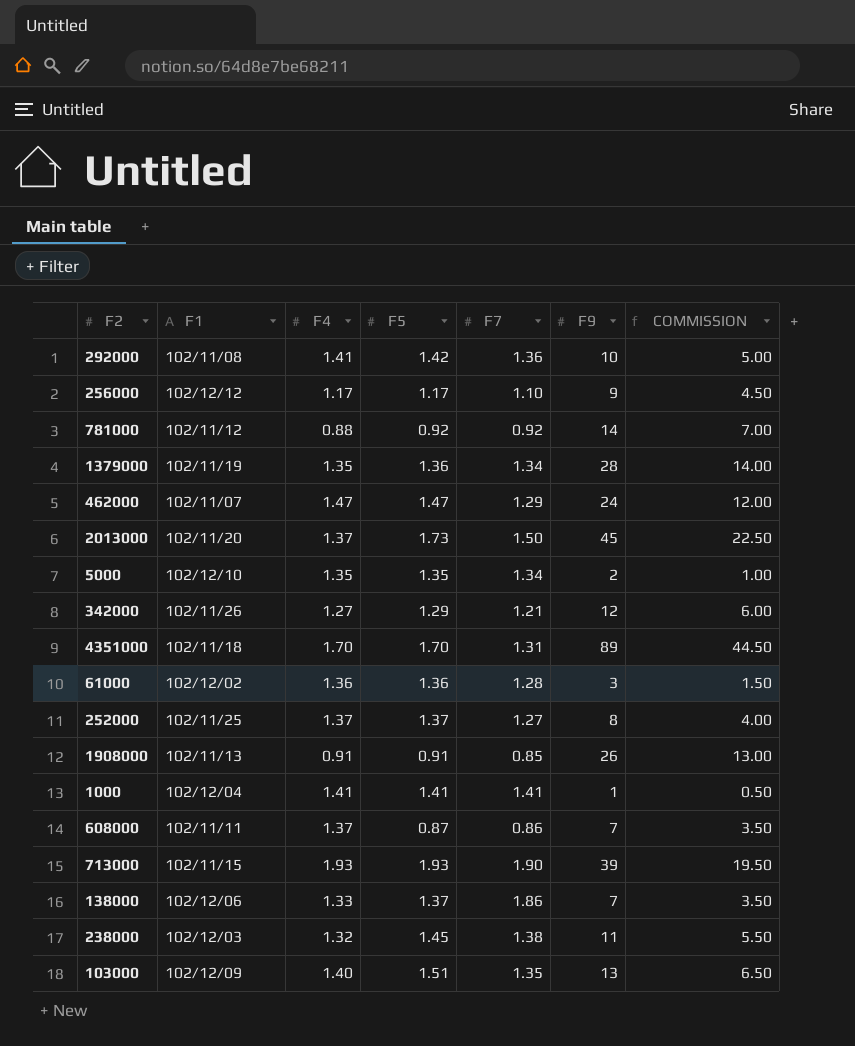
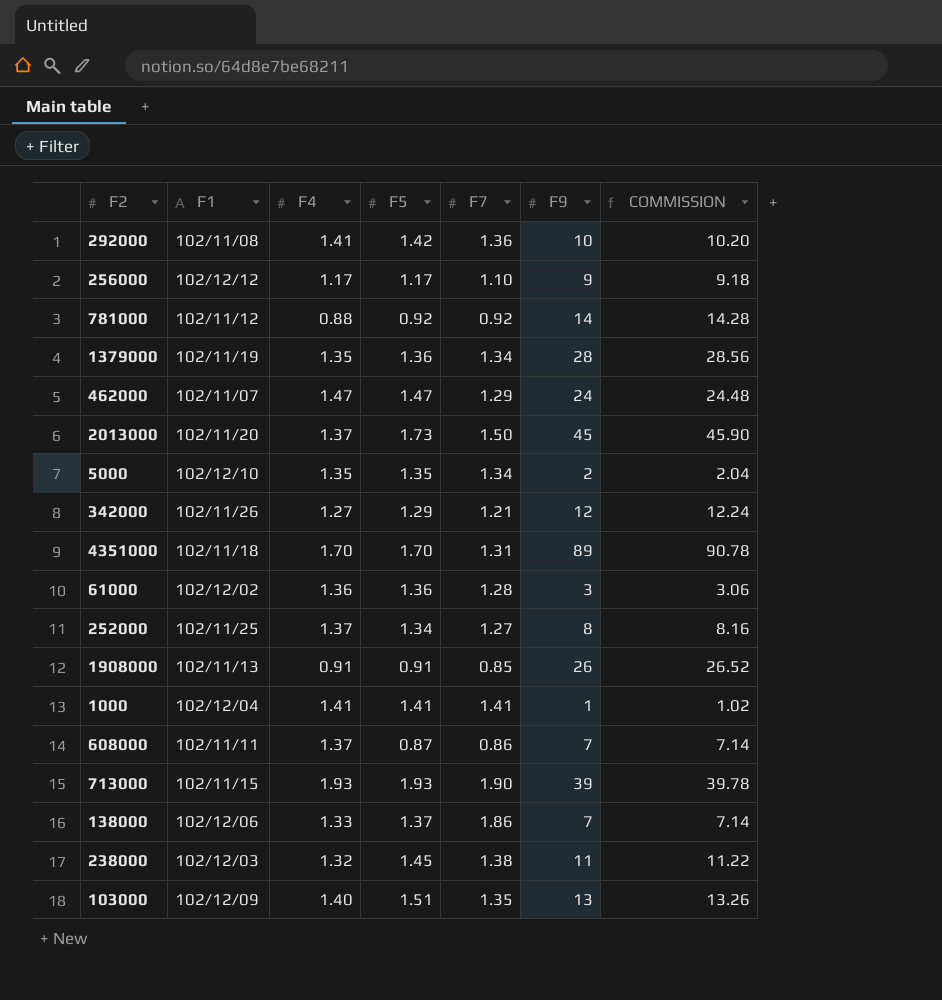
column COMMISSION | formula: [F9] * 0.5 -> [F9] * 1.02
252000 | F5: 1.37 -> 1.34

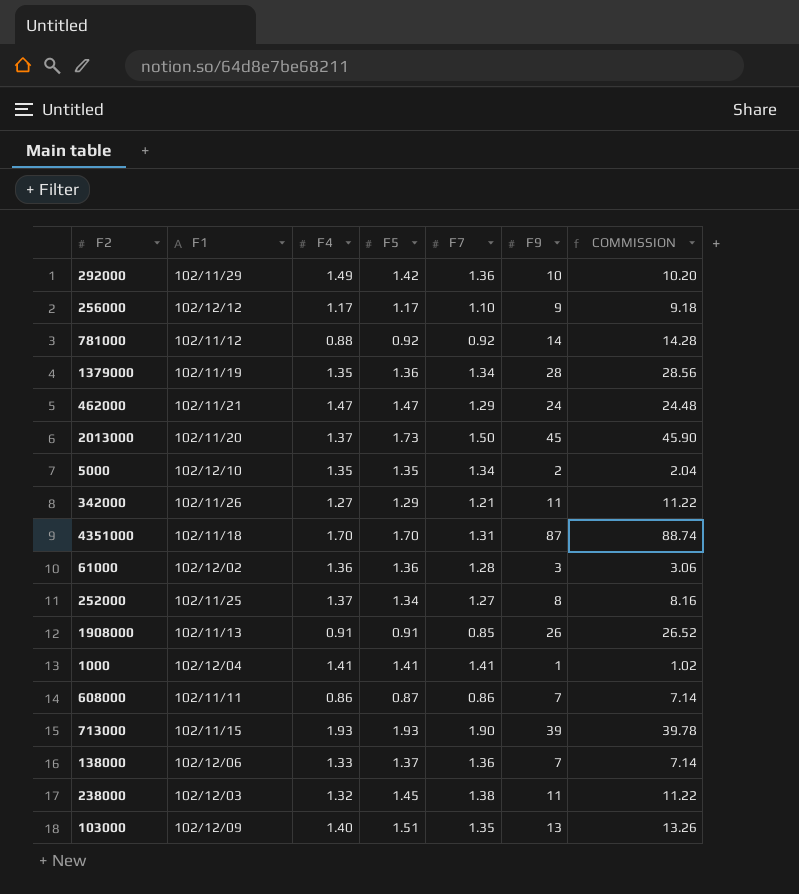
292000 | F1: 102/11/08 -> 102/11/29
292000 | F4: 1.41 -> 1.49
462000 | F1: 102/11/07 -> 102/11/21
342000 | F9: 12 -> 11
342000 | COMMISSION: 12.24 -> 11.22
4351000 | F9: 89 -> 87
4351000 | COMMISSION: 90.78 -> 88.74
608000 | F4: 1.37 -> 0.86
138000 | F7: 1.86 -> 1.36

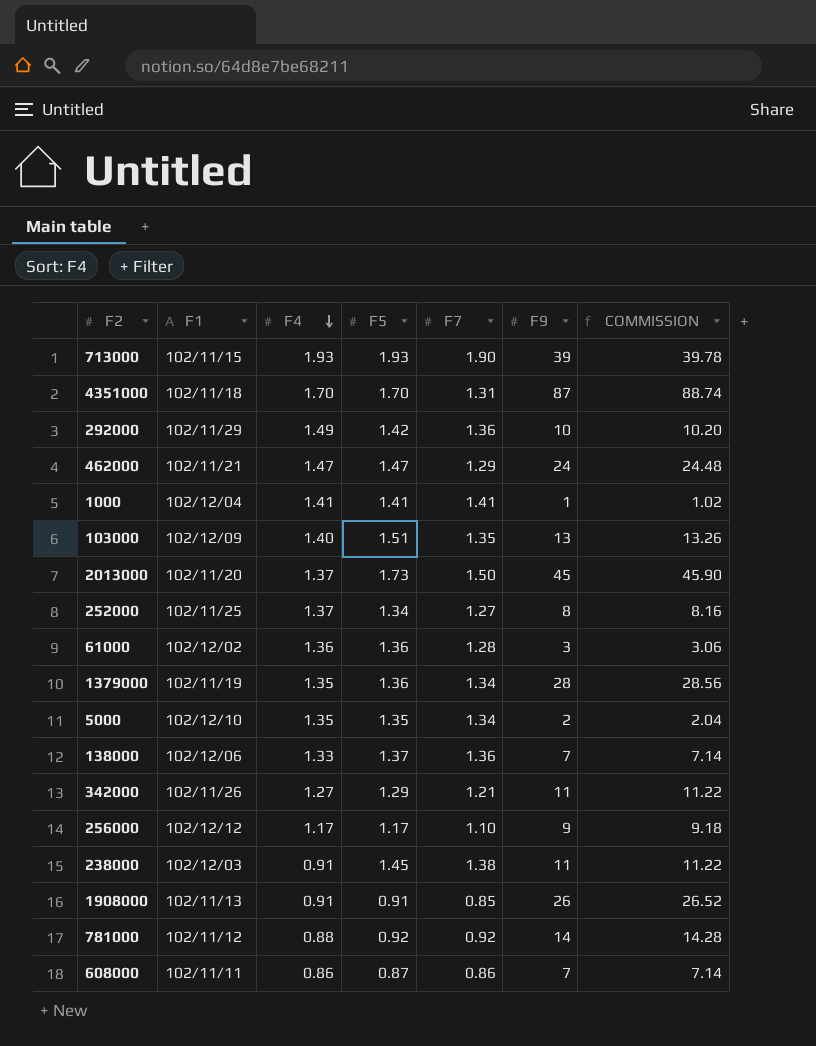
row order: none -> F4 descending
238000 | F4: 1.32 -> 0.91

